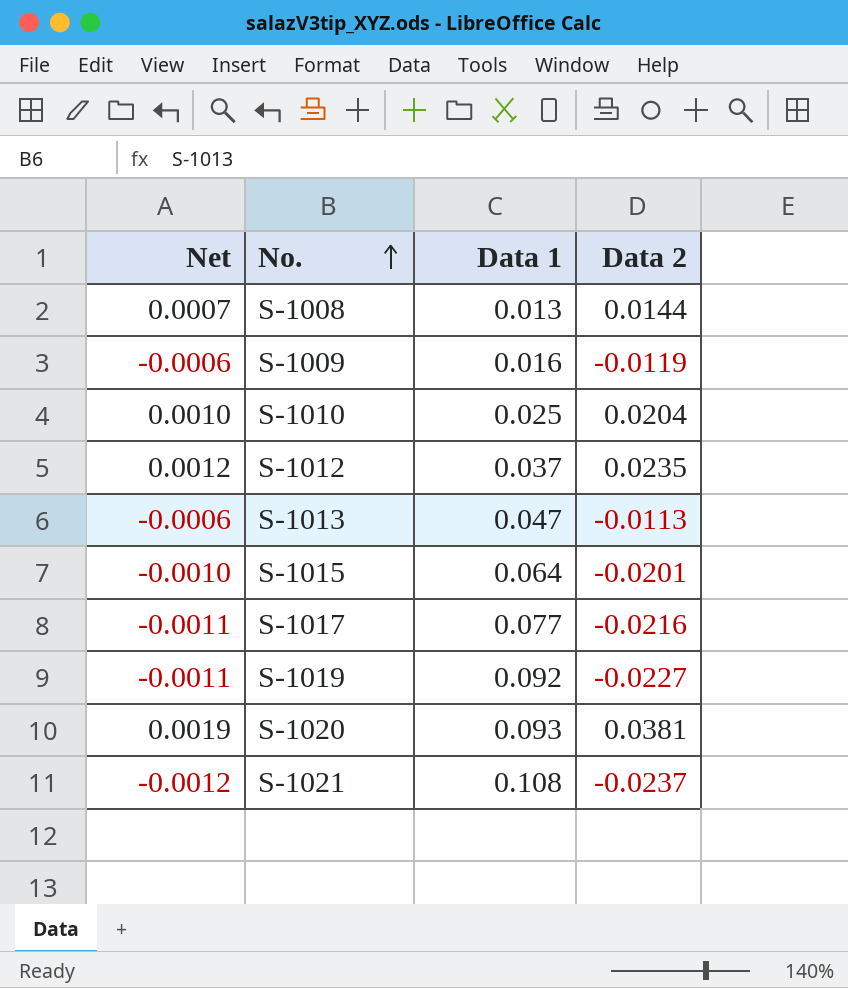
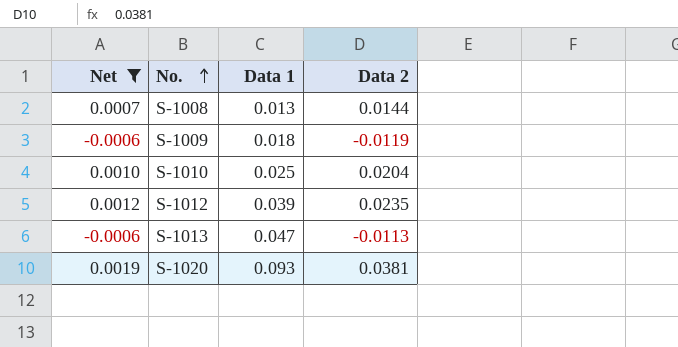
filter: none -> Net >= -0.0006
S-1009 | Data 1: 0.016 -> 0.018
S-1012 | Data 1: 0.037 -> 0.039

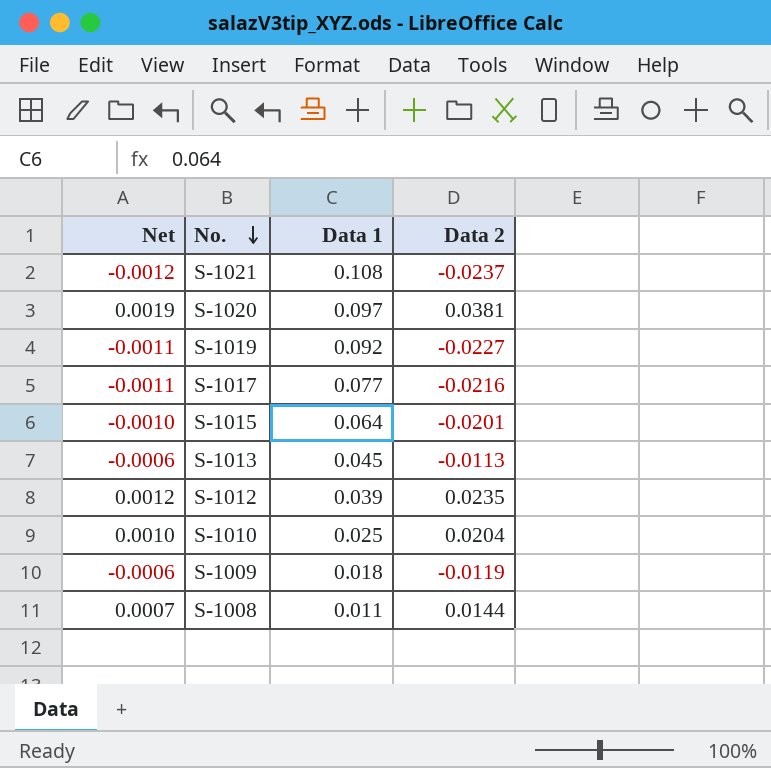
filter: Net >= -0.0006 -> none
row order: No. ascending -> No. descending
S-1020 | Data 1: 0.093 -> 0.097
S-1013 | Data 1: 0.047 -> 0.045
S-1008 | Data 1: 0.013 -> 0.011

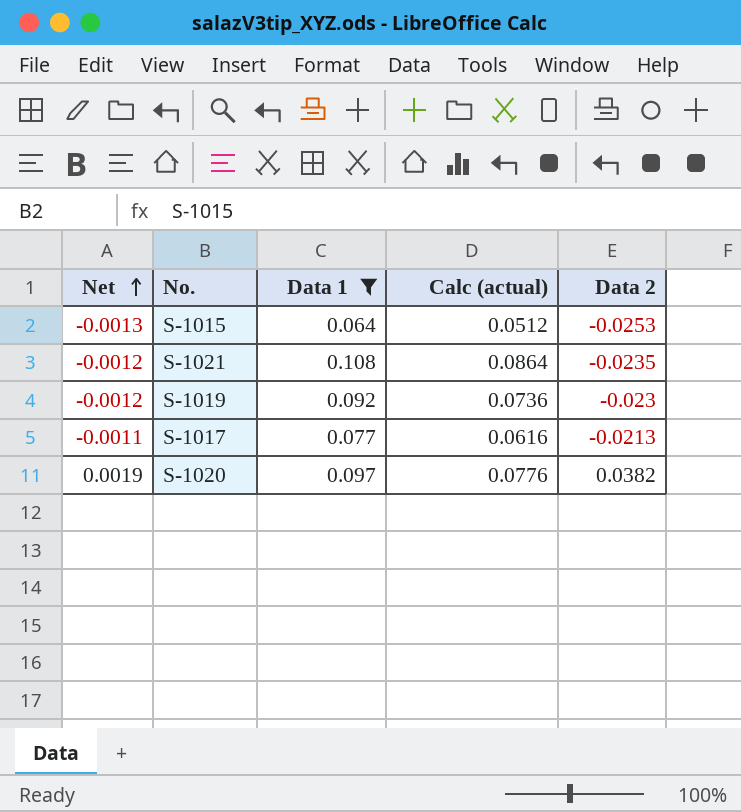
filter: none -> Data 1 >= 0.064
row order: No. descending -> Net ascending
column Calc (actual) | formula: none -> [Data 1] * 0.8
S-1015 | Net: -0.0010 -> -0.0013
S-1015 | Data 2: -0.0201 -> -0.0253
S-1021 | Data 2: -0.0237 -> -0.0235
S-1019 | Net: -0.0011 -> -0.0012
S-1019 | Data 2: -0.0227 -> -0.023
S-1017 | Data 2: -0.0216 -> -0.0213
S-1020 | Data 2: 0.0381 -> 0.0382

